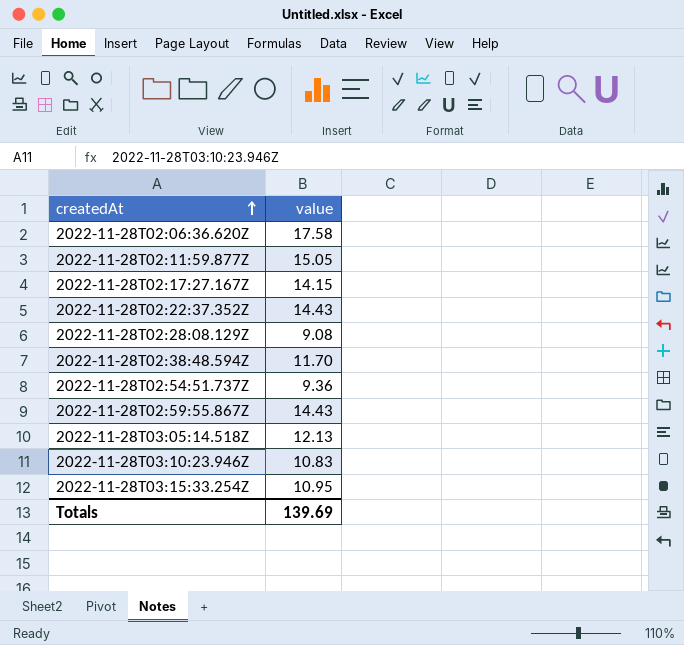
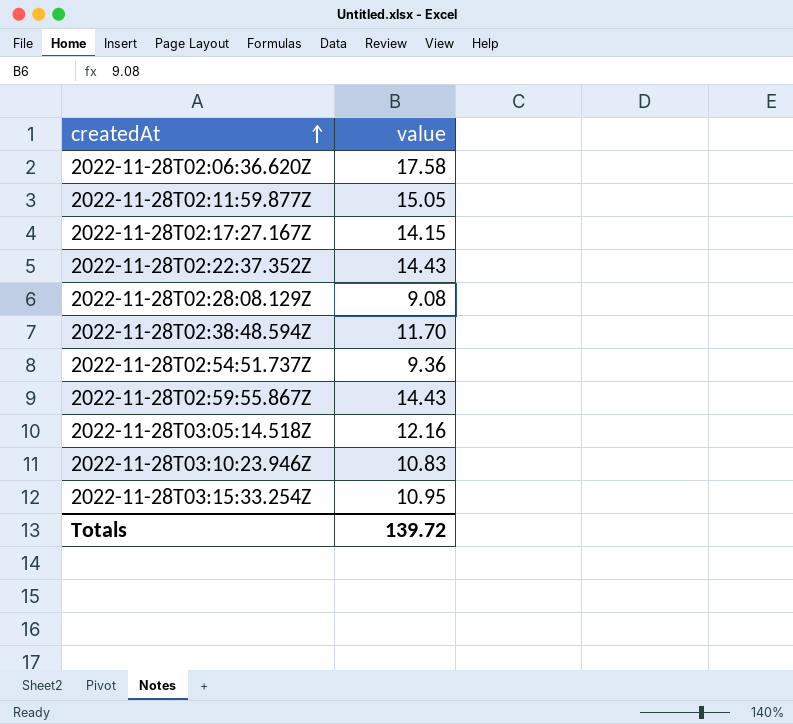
2022-11-28T03:05:14.518Z | value: 12.13 -> 12.16
Totals | value: 139.69 -> 139.72

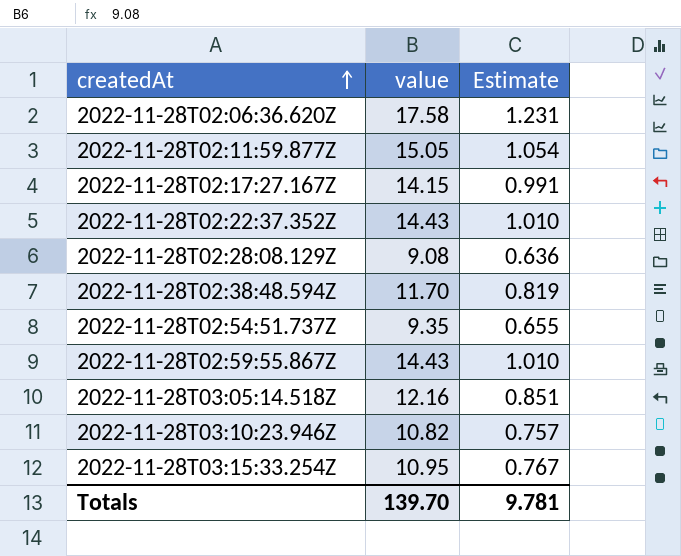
column Estimate | formula: none -> [value] * 0.07
2022-11-28T02:54:51.737Z | value: 9.36 -> 9.35
2022-11-28T03:10:23.946Z | value: 10.83 -> 10.82
Totals | value: 139.72 -> 139.70

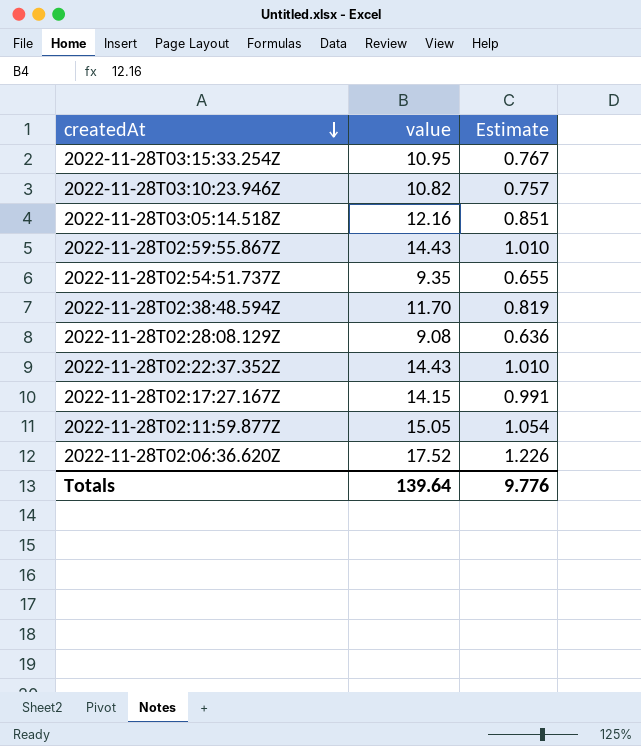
row order: createdAt ascending -> createdAt descending
2022-11-28T02:06:36.620Z | value: 17.58 -> 17.52
2022-11-28T02:06:36.620Z | Estimate: 1.231 -> 1.226
Totals | value: 139.70 -> 139.64
Totals | Estimate: 9.781 -> 9.776

